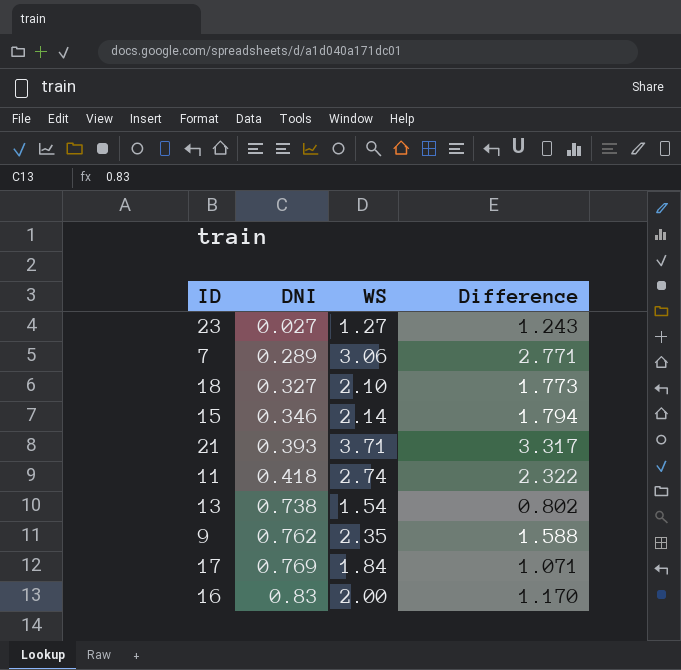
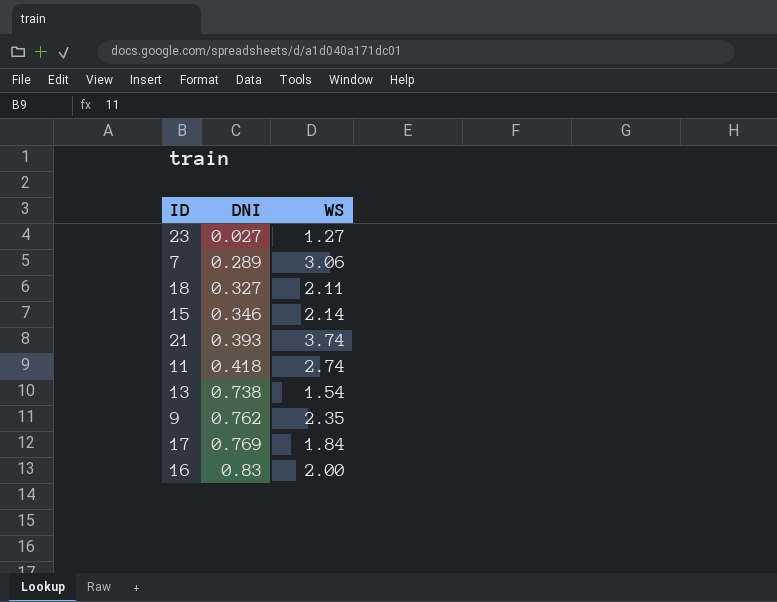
column Difference | formula: [WS] - [DNI] -> none
18 | WS: 2.10 -> 2.11
21 | WS: 3.71 -> 3.74

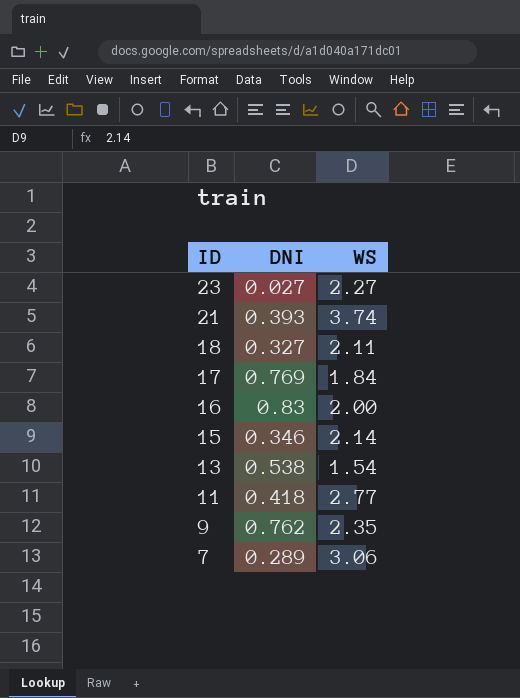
row order: DNI ascending -> ID descending
23 | WS: 1.27 -> 2.27
13 | DNI: 0.738 -> 0.538
11 | WS: 2.74 -> 2.77

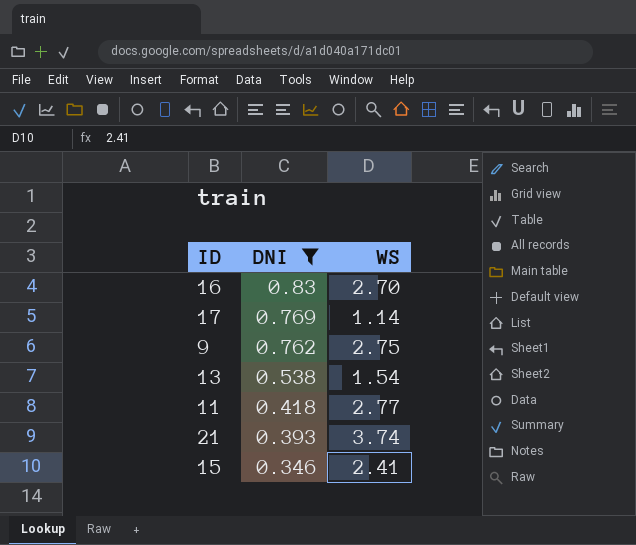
filter: none -> DNI >= 0.346
row order: ID descending -> DNI descending
16 | WS: 2.00 -> 2.70
17 | WS: 1.84 -> 1.14
9 | WS: 2.35 -> 2.75
15 | WS: 2.14 -> 2.41

